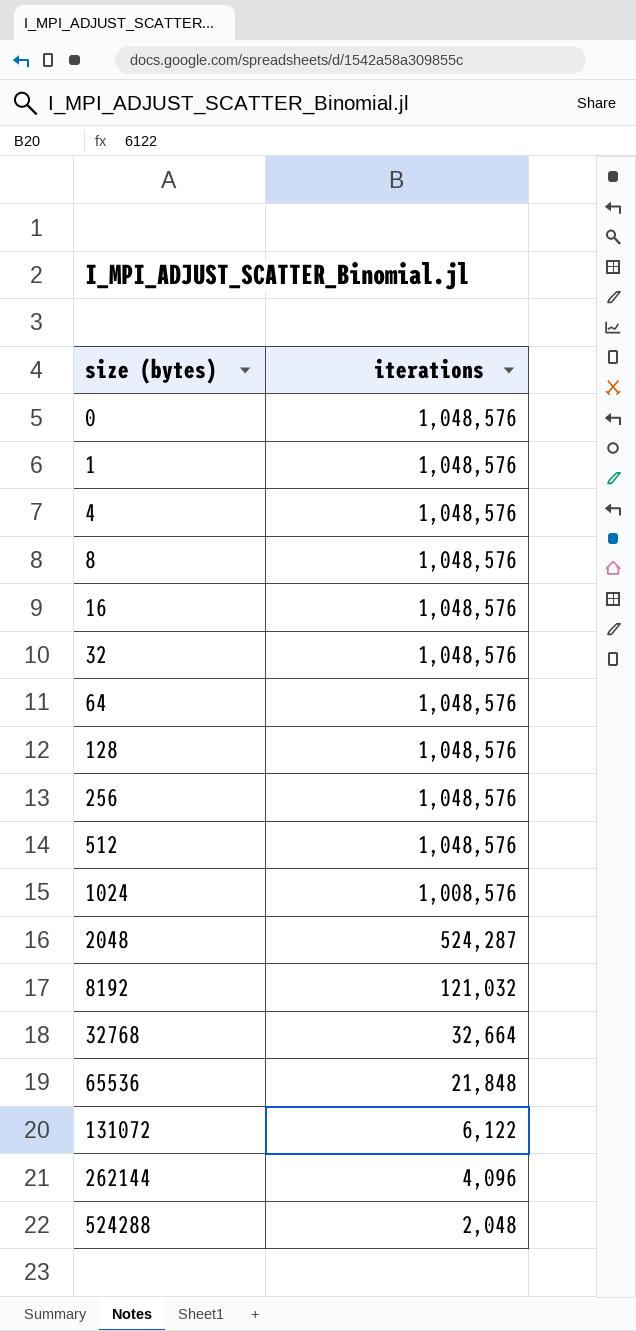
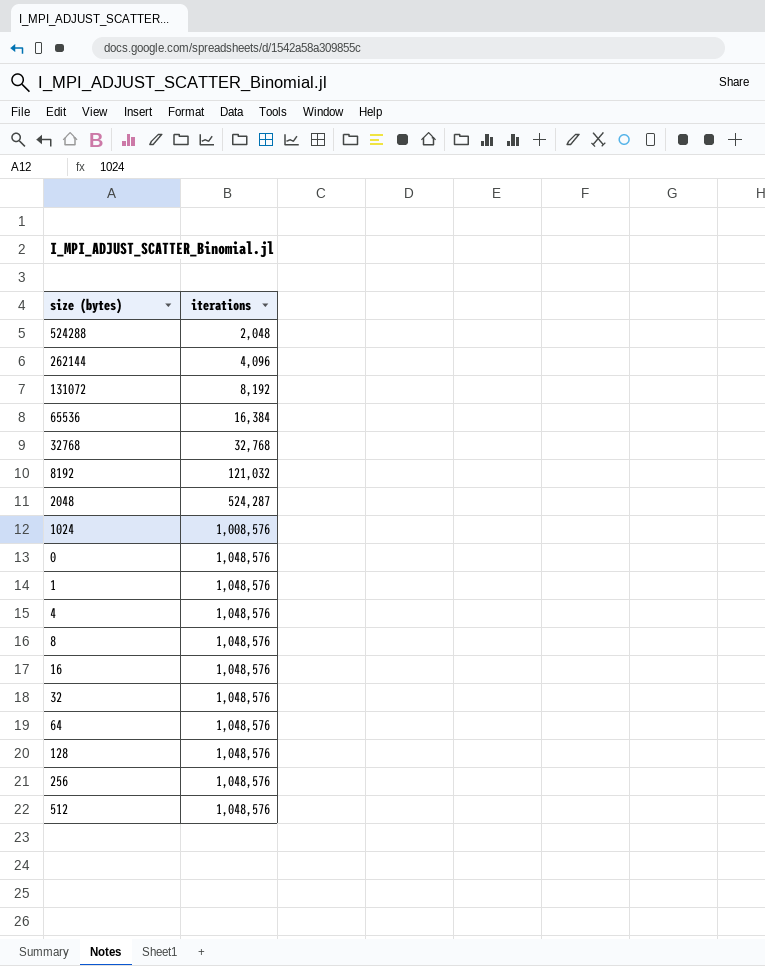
row order: size (bytes) ascending -> iterations ascending
131072 | iterations: 6,122 -> 8,192
65536 | iterations: 21,848 -> 16,384
32768 | iterations: 32,664 -> 32,768

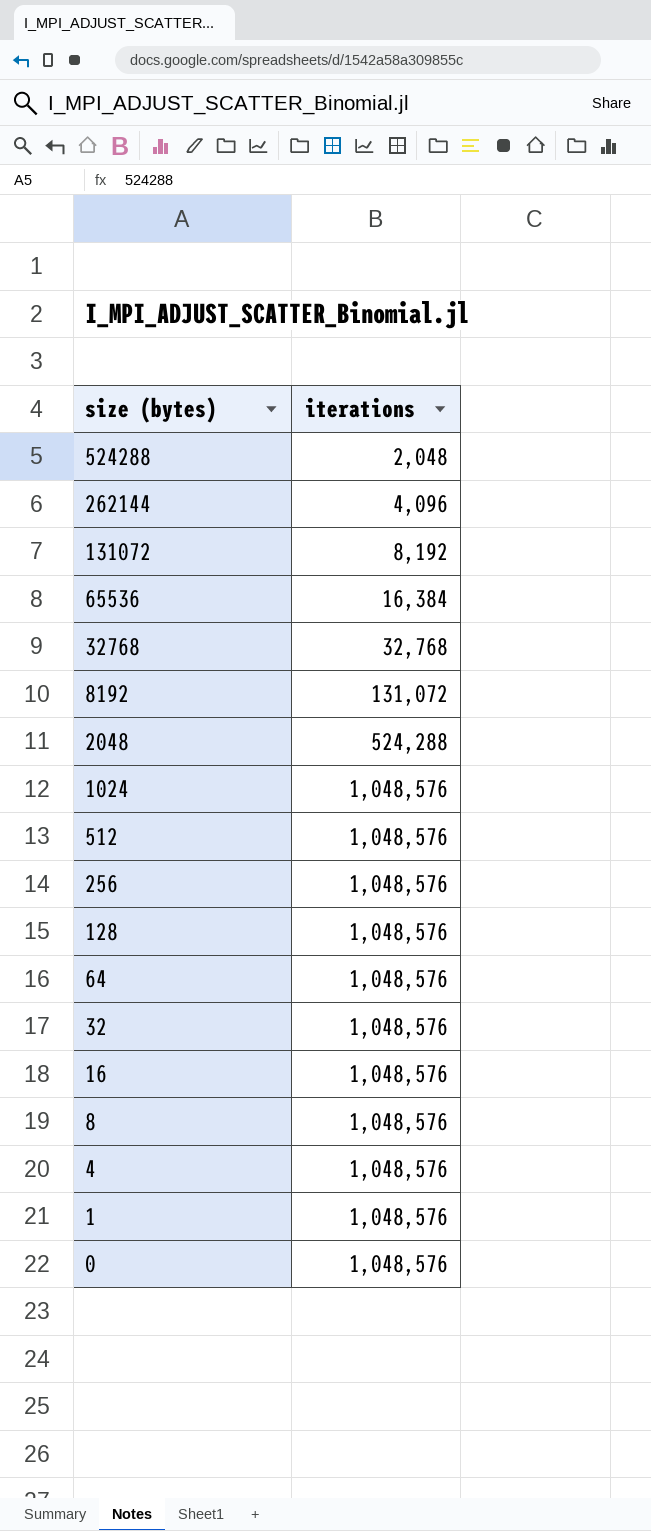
row order: iterations ascending -> size (bytes) descending
8192 | iterations: 121,032 -> 131,072
2048 | iterations: 524,287 -> 524,288
1024 | iterations: 1,008,576 -> 1,048,576

